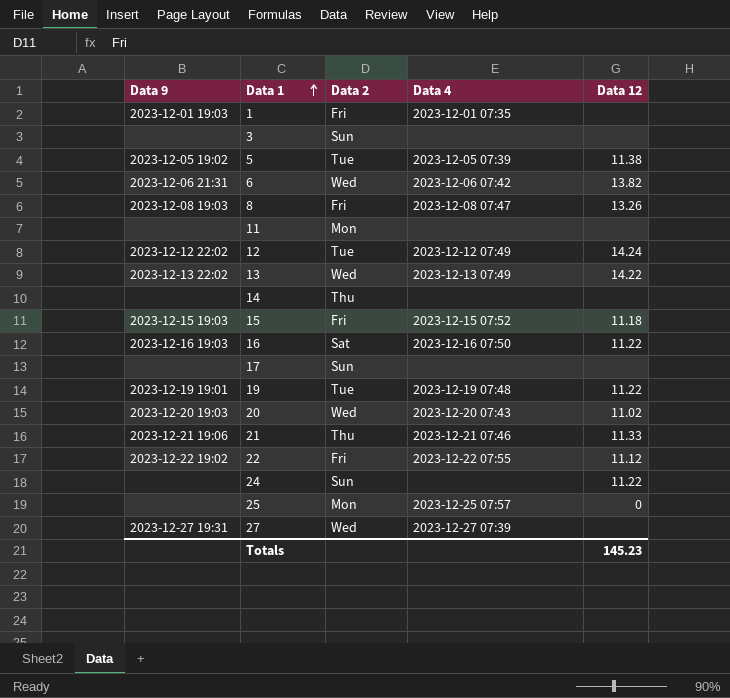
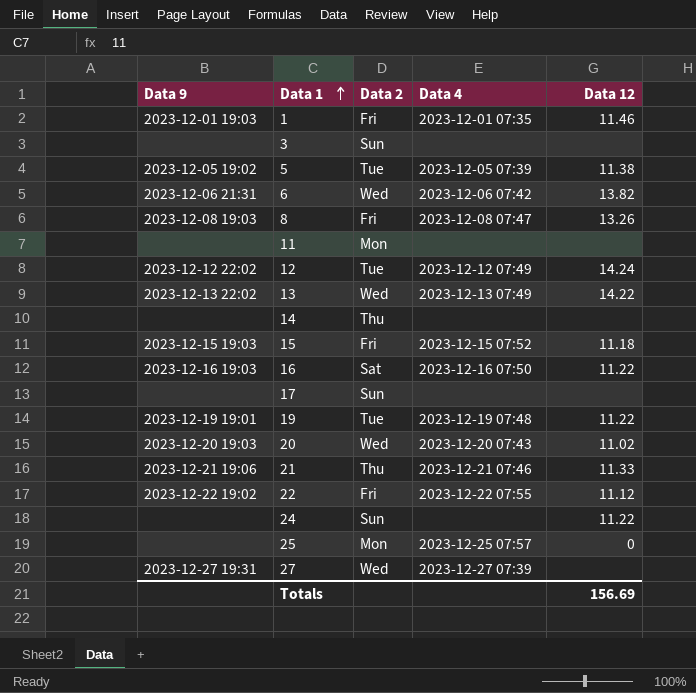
1 | Data 12: none -> 11.46
Totals | Data 12: 145.23 -> 156.69

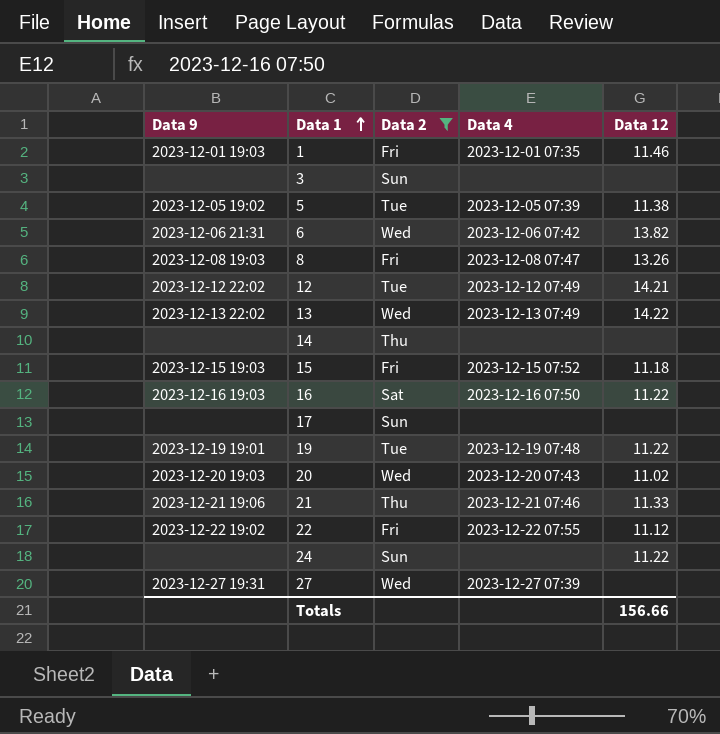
filter: none -> Data 2 != Mon
12 | Data 12: 14.24 -> 14.21
Totals | Data 12: 156.69 -> 156.66

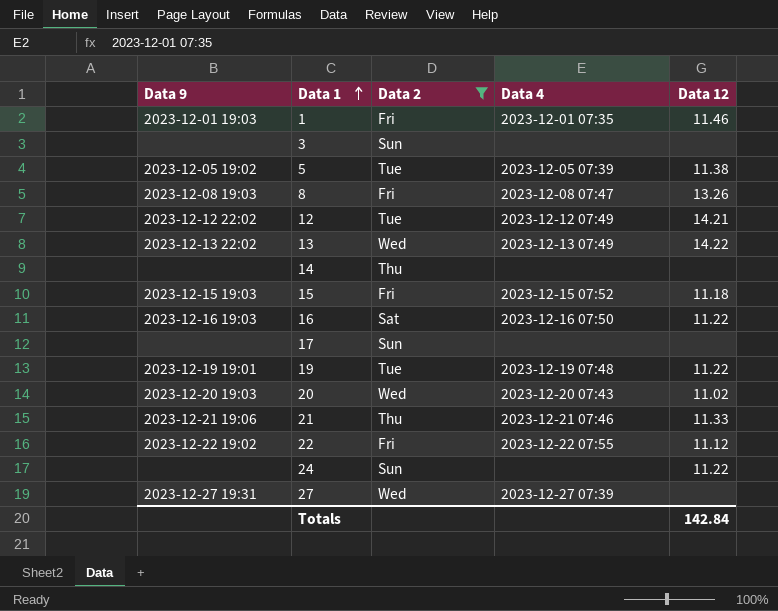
row 6: 2023-12-06 21:31 | Wed | 2023-12-06 07:42 | 13.82 -> none
Totals | Data 12: 156.66 -> 142.84

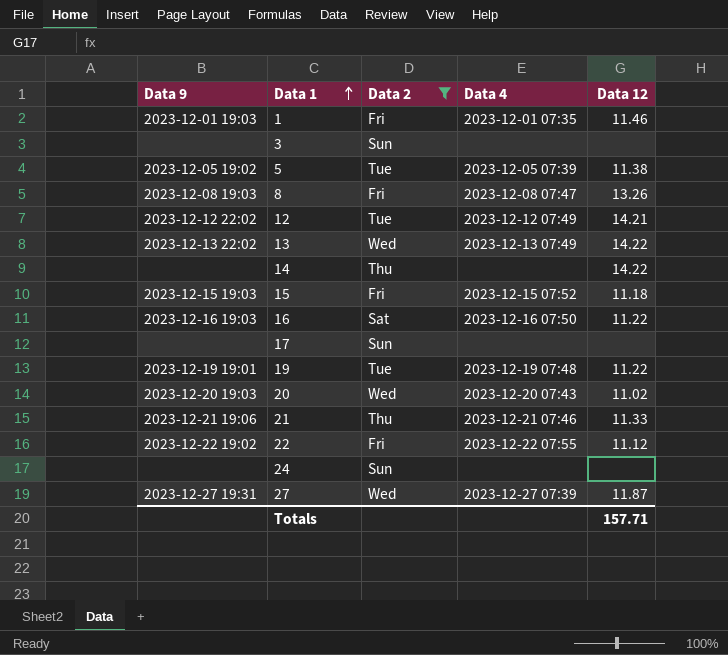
14 | Data 12: none -> 14.22
24 | Data 12: 11.22 -> none
27 | Data 12: none -> 11.87
Totals | Data 12: 142.84 -> 157.71

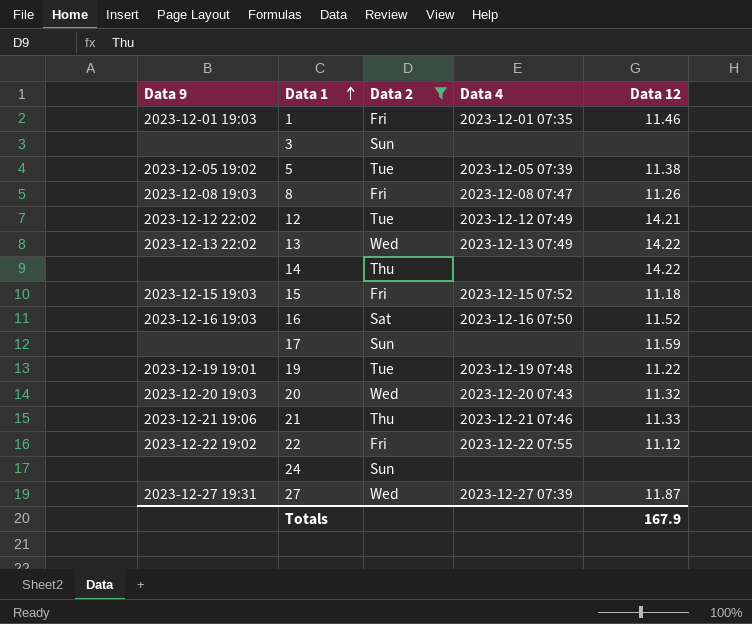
8 | Data 12: 13.26 -> 11.26
16 | Data 12: 11.22 -> 11.52
17 | Data 12: none -> 11.59
20 | Data 12: 11.02 -> 11.32
Totals | Data 12: 157.71 -> 167.9

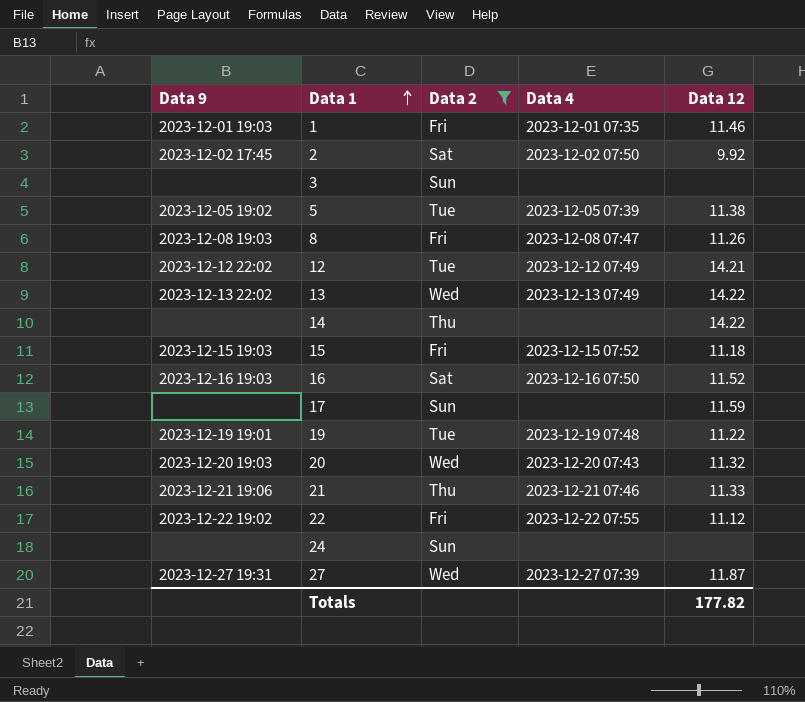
row 2: none -> 2023-12-02 17:45 | Sat | 2023-12-02 07:50 | 9.92
Totals | Data 12: 167.9 -> 177.82

